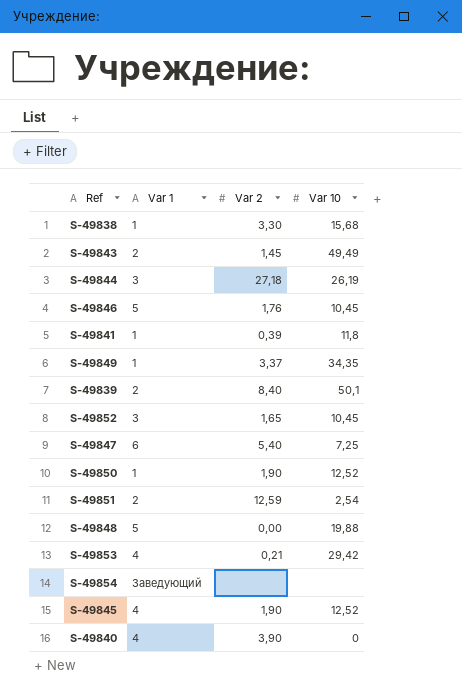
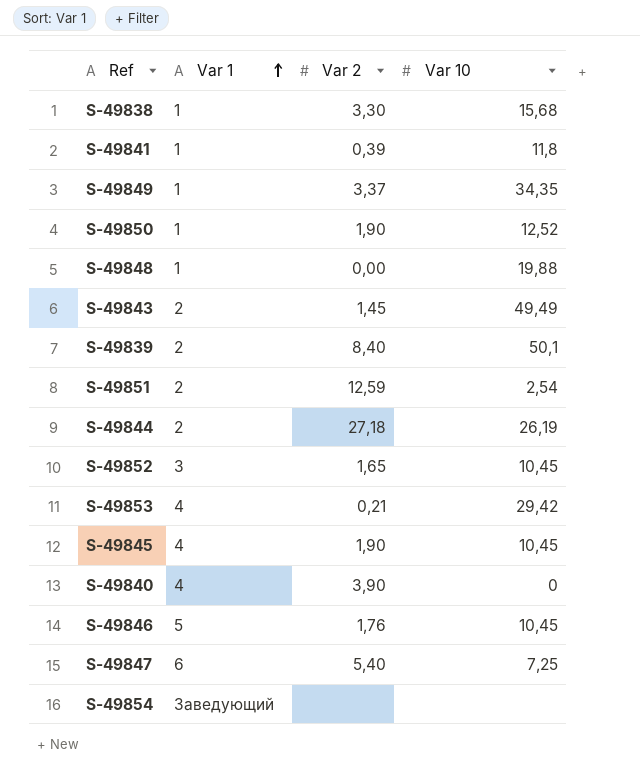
row order: none -> Var 1 ascending
S-49848 | Var 1: 5 -> 1
S-49844 | Var 1: 3 -> 2
S-49845 | Var 10: 12,52 -> 10,45

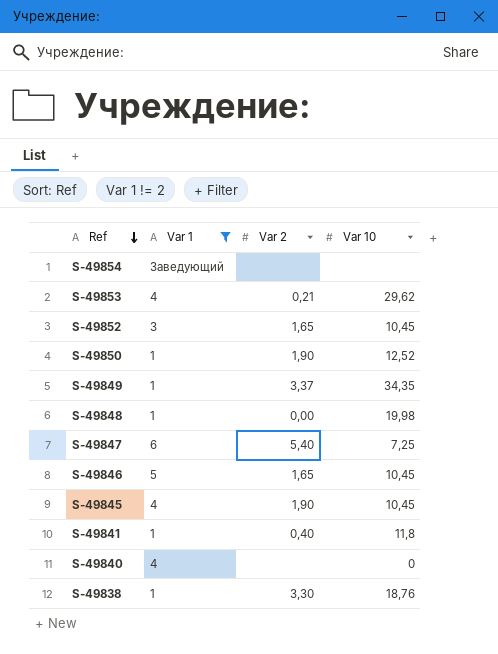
filter: none -> Var 1 != 2
row order: Var 1 ascending -> Ref descending
S-49853 | Var 10: 29,42 -> 29,62
S-49848 | Var 10: 19,88 -> 19,98
S-49846 | Var 2: 1,76 -> 1,65
S-49841 | Var 2: 0,39 -> 0,40
S-49840 | Var 2: 3,90 -> none
S-49838 | Var 10: 15,68 -> 18,76

